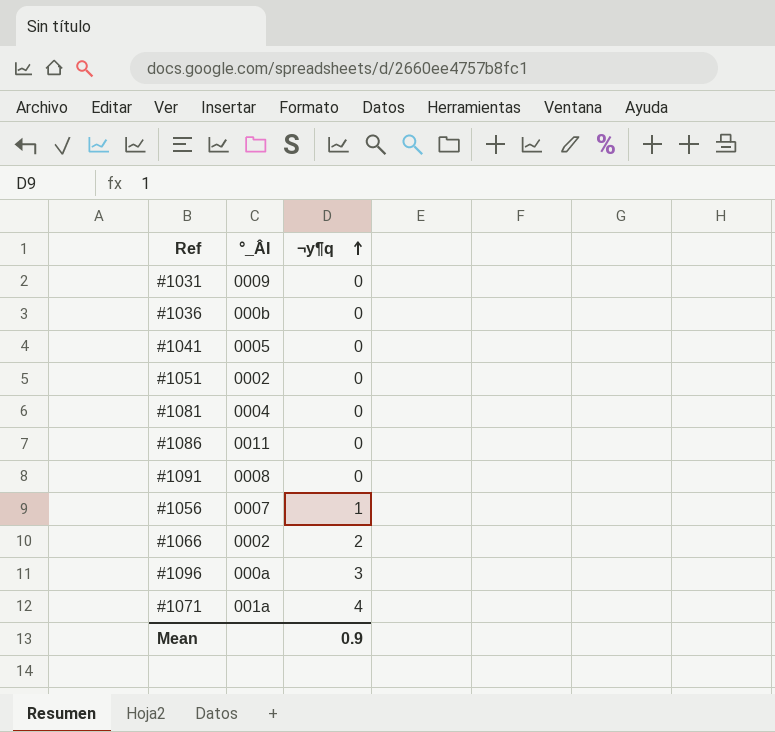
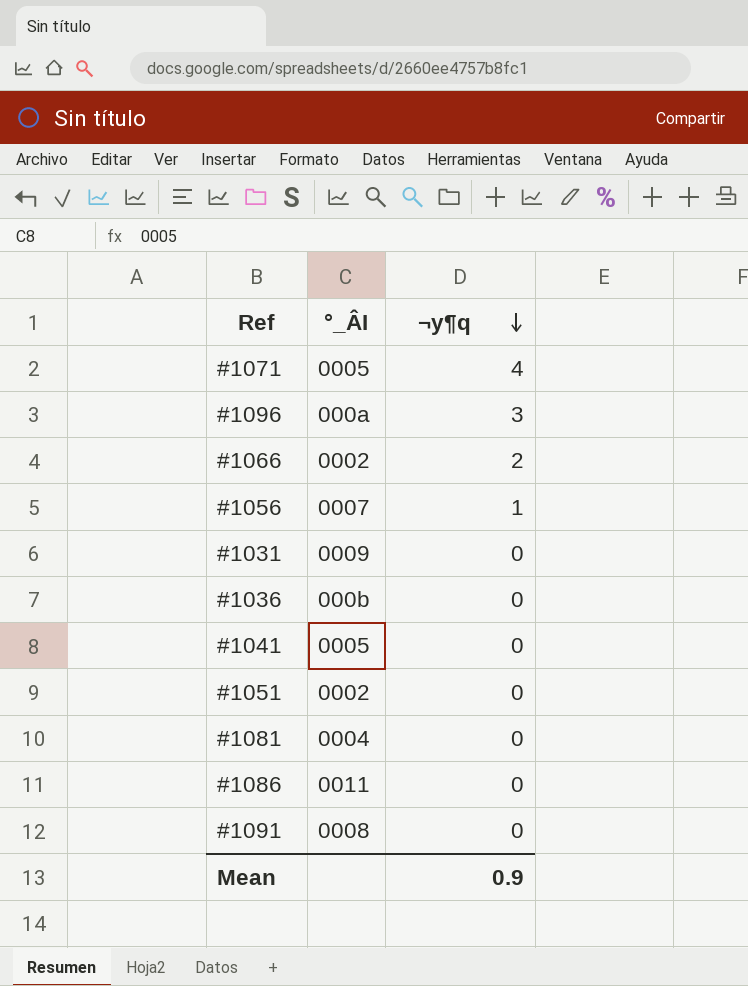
row order: ¬y¶q ascending -> ¬y¶q descending
#1071 | °_ÂI: 001a -> 0005

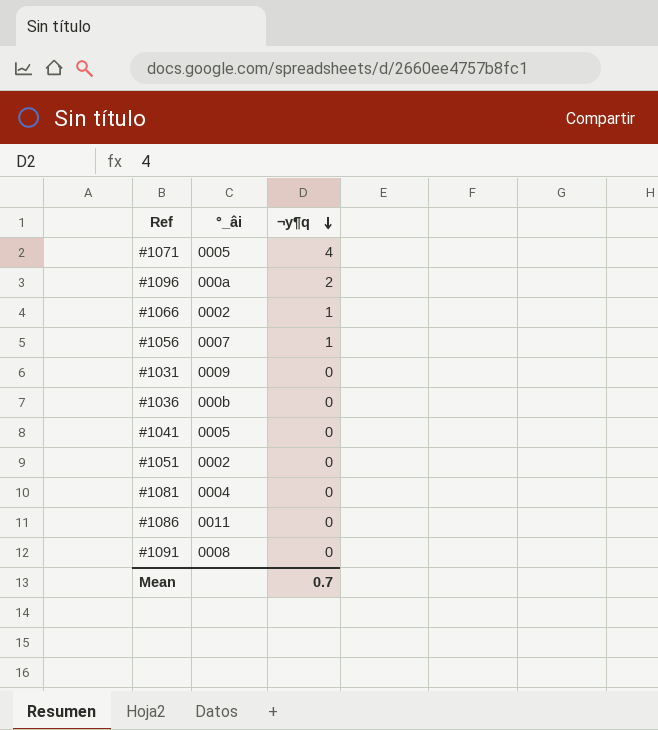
column name: °_ÂI -> °_âi
#1096 | ¬y¶q: 3 -> 2
#1066 | ¬y¶q: 2 -> 1
Mean | ¬y¶q: 0.9 -> 0.7

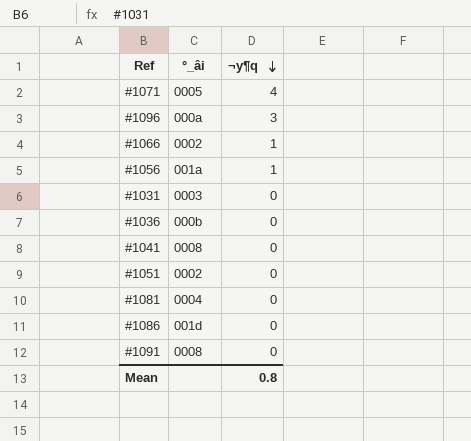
#1096 | ¬y¶q: 2 -> 3
#1056 | °_âi: 0007 -> 001a
#1031 | °_âi: 0009 -> 0003
#1041 | °_âi: 0005 -> 0008
#1086 | °_âi: 0011 -> 001d
Mean | ¬y¶q: 0.7 -> 0.8

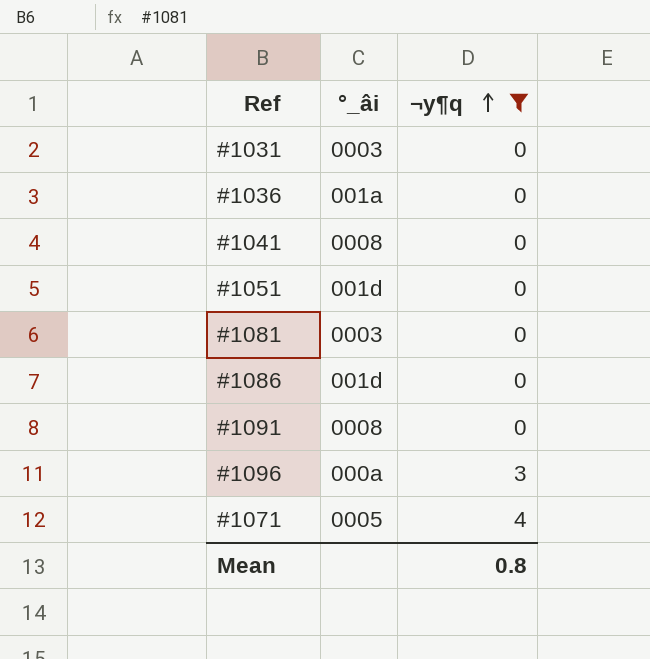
filter: none -> ¬y¶q != 1
row order: ¬y¶q descending -> ¬y¶q ascending
#1036 | °_âi: 000b -> 001a
#1051 | °_âi: 0002 -> 001d
#1081 | °_âi: 0004 -> 0003

